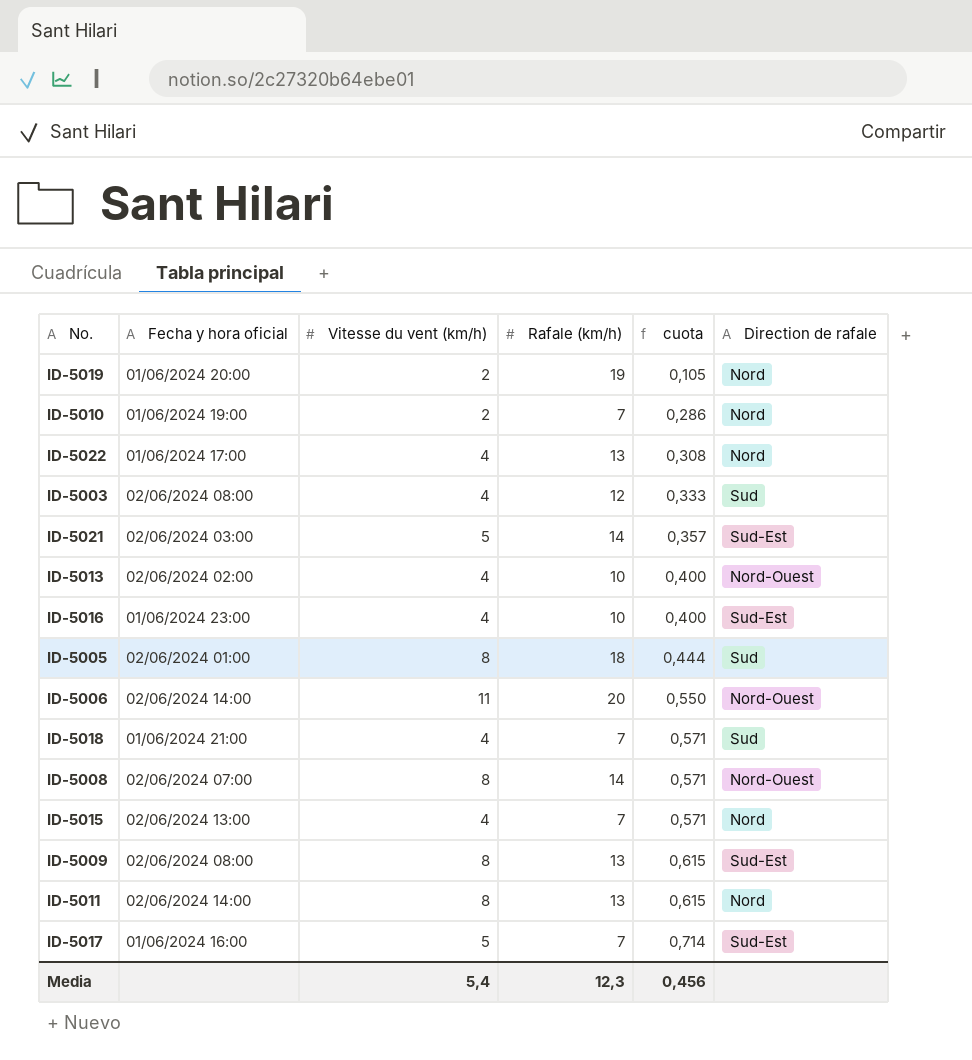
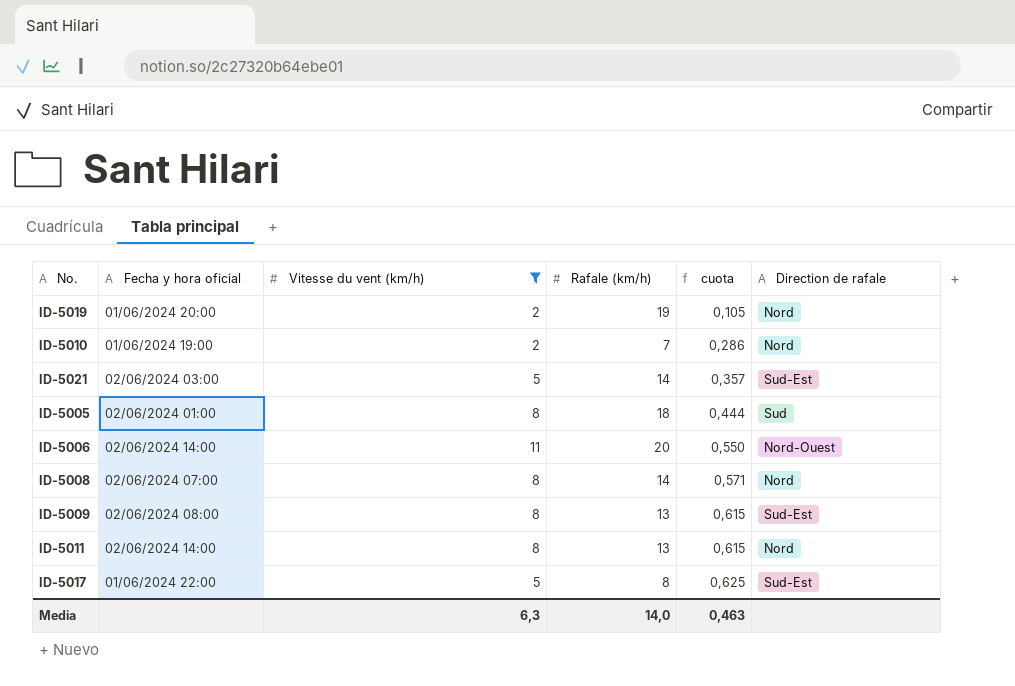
filter: none -> Vitesse du vent (km/h) != 4
ID-5008 | Direction de rafale: Nord-Ouest -> Nord
ID-5017 | Fecha y hora oficial: 01/06/2024 16:00 -> 01/06/2024 22:00
ID-5017 | Rafale (km/h): 7 -> 8
ID-5017 | cuota: 0,714 -> 0,625
Media | Vitesse du vent (km/h): 5,4 -> 6,3
Media | Rafale (km/h): 12,3 -> 14,0
Media | cuota: 0,456 -> 0,463

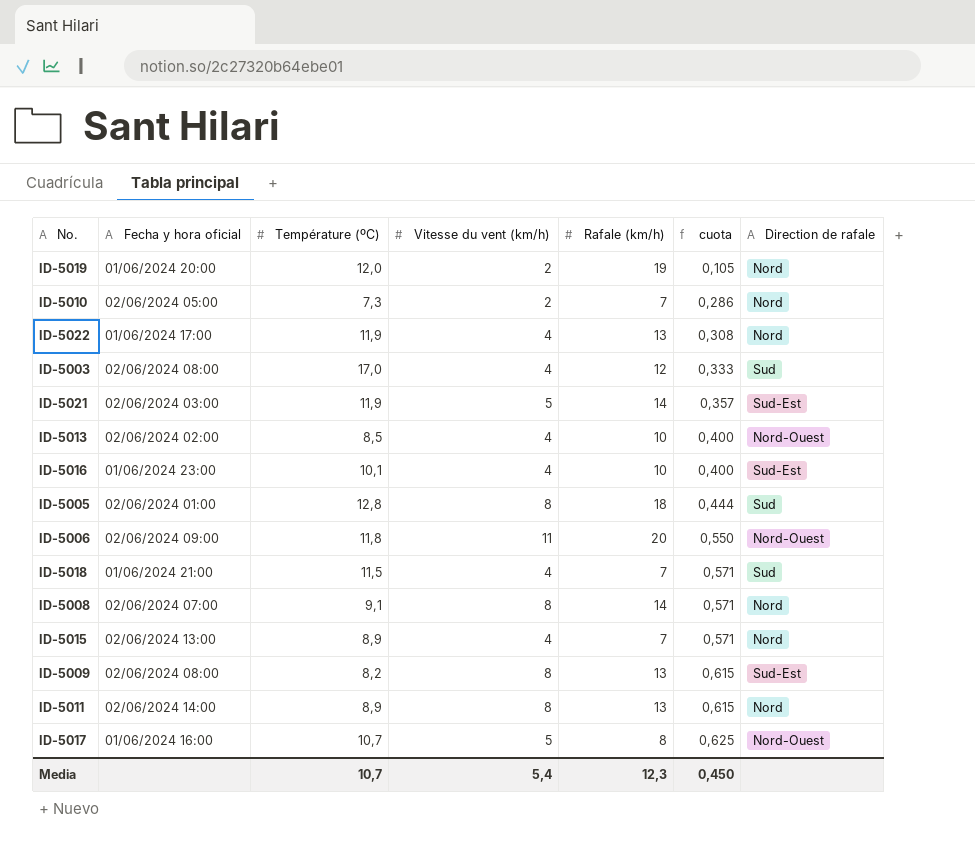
filter: Vitesse du vent (km/h) != 4 -> none
column Température (ºC) | position: none -> 3
ID-5010 | Fecha y hora oficial: 01/06/2024 19:00 -> 02/06/2024 05:00
ID-5006 | Fecha y hora oficial: 02/06/2024 14:00 -> 02/06/2024 09:00
ID-5017 | Fecha y hora oficial: 01/06/2024 22:00 -> 01/06/2024 16:00
ID-5017 | Direction de rafale: Sud-Est -> Nord-Ouest
Media | Vitesse du vent (km/h): 6,3 -> 5,4
Media | Rafale (km/h): 14,0 -> 12,3
Media | cuota: 0,463 -> 0,450

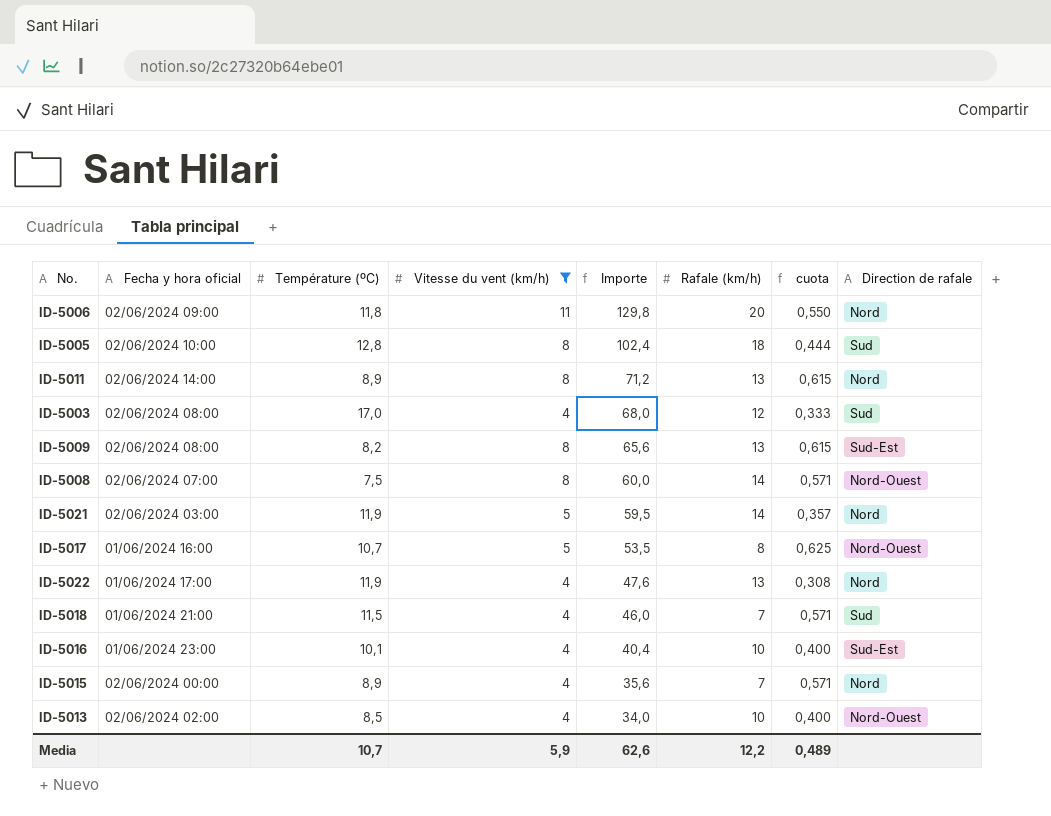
filter: none -> Vitesse du vent (km/h) != 2
row order: cuota ascending -> Importe descending
column Importe | formula: none -> [Température (ºC)] * [Vitesse du vent (km/h)]
ID-5006 | Direction de rafale: Nord-Ouest -> Nord
ID-5005 | Fecha y hora oficial: 02/06/2024 01:00 -> 02/06/2024 10:00
ID-5008 | Température (ºC): 9,1 -> 7,5
ID-5008 | Direction de rafale: Nord -> Nord-Ouest
ID-5021 | Direction de rafale: Sud-Est -> Nord
ID-5015 | Fecha y hora oficial: 02/06/2024 13:00 -> 02/06/2024 00:00
Media | Vitesse du vent (km/h): 5,4 -> 5,9
Media | Rafale (km/h): 12,3 -> 12,2
Media | cuota: 0,450 -> 0,489

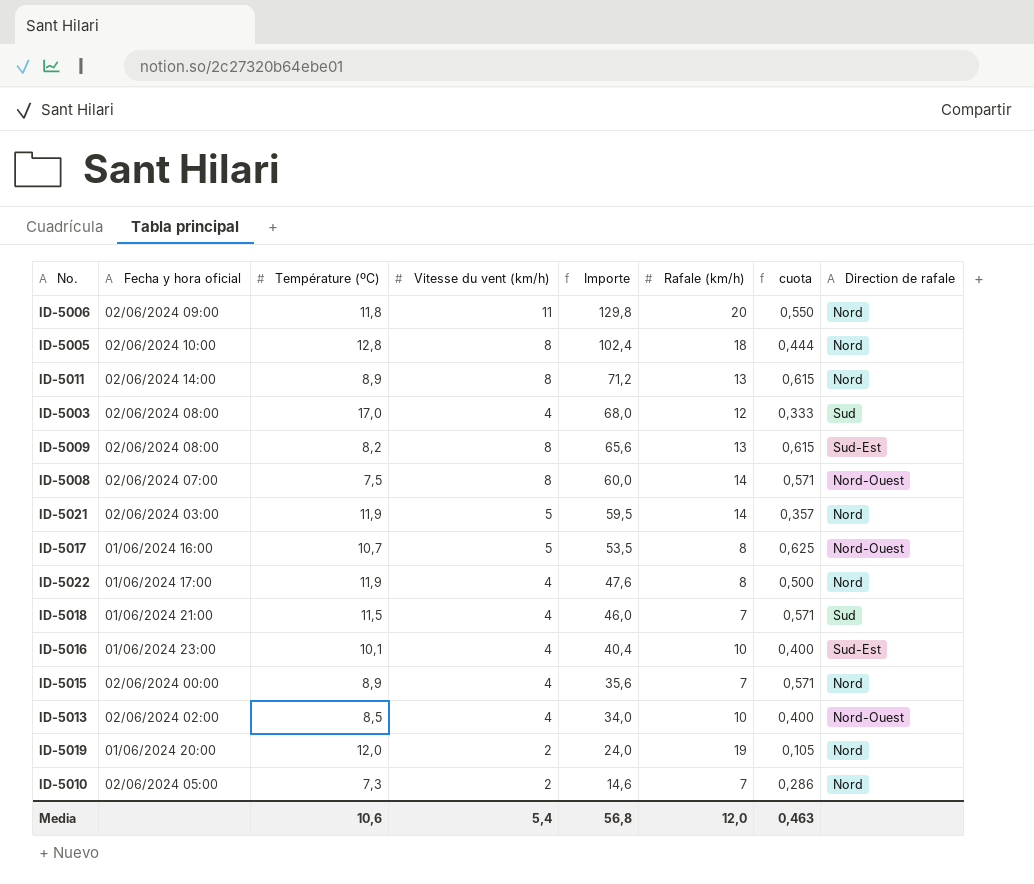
filter: Vitesse du vent (km/h) != 2 -> none
ID-5005 | Direction de rafale: Sud -> Nord
ID-5022 | Rafale (km/h): 13 -> 8
ID-5022 | cuota: 0,308 -> 0,500
Media | Température (ºC): 10,7 -> 10,6
Media | Vitesse du vent (km/h): 5,9 -> 5,4
Media | Importe: 62,6 -> 56,8
Media | Rafale (km/h): 12,2 -> 12,0
Media | cuota: 0,489 -> 0,463

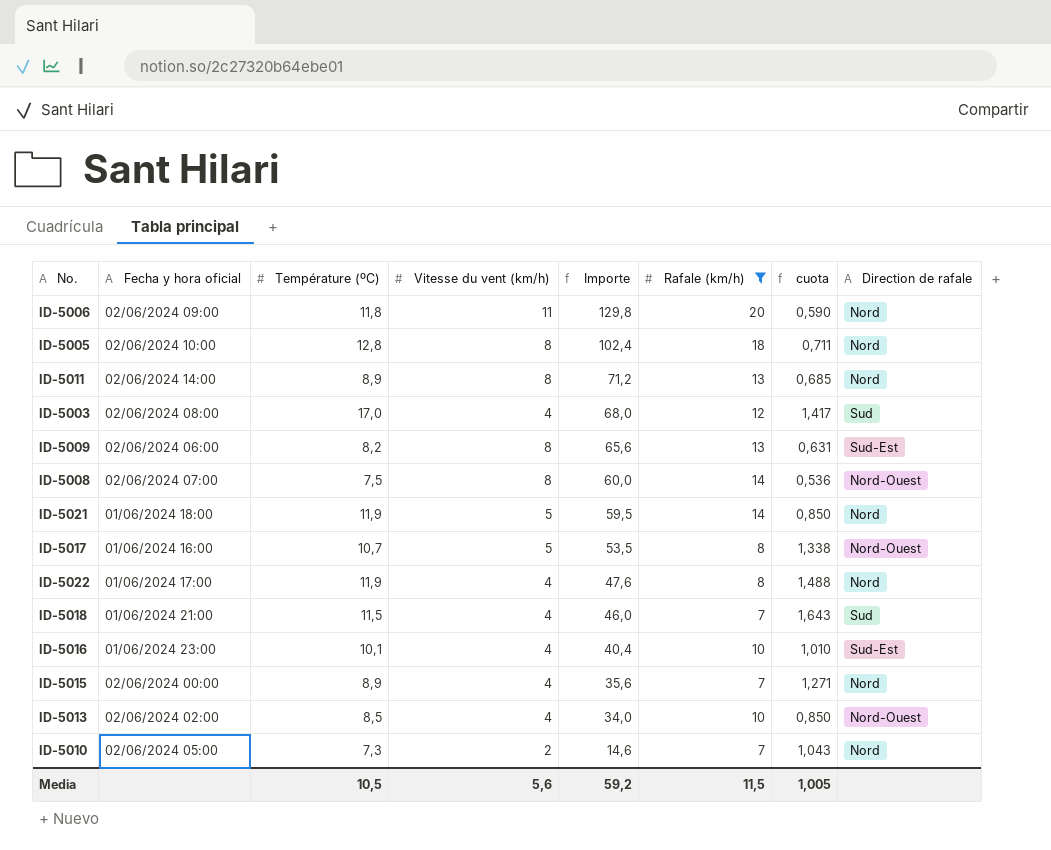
filter: none -> Rafale (km/h) != 19
column cuota | formula: [Vitesse du vent (km/h)] / [Rafale (km/h)] -> [Température (ºC)] / [Rafale (km/h)]
ID-5009 | Fecha y hora oficial: 02/06/2024 08:00 -> 02/06/2024 06:00
ID-5021 | Fecha y hora oficial: 02/06/2024 03:00 -> 01/06/2024 18:00
Media | Température (ºC): 10,6 -> 10,5
Media | Vitesse du vent (km/h): 5,4 -> 5,6
Media | Importe: 56,8 -> 59,2
Media | Rafale (km/h): 12,0 -> 11,5
Media | cuota: 0,463 -> 1,005

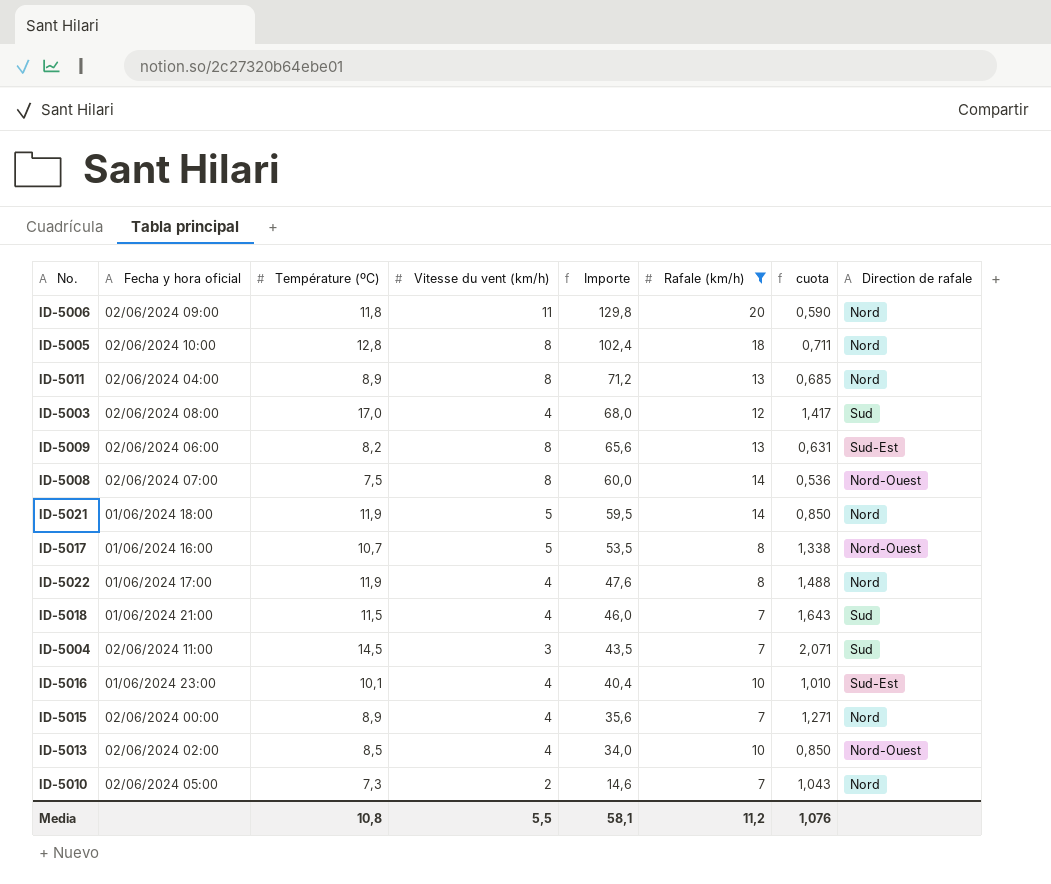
ID-5011 | Fecha y hora oficial: 02/06/2024 14:00 -> 02/06/2024 04:00
row ID-5004: none -> 02/06/2024 11:00 | 14,5 | 3 | 43,5 | 7 | 2,071 | Sud
Media | Température (ºC): 10,5 -> 10,8
Media | Vitesse du vent (km/h): 5,6 -> 5,5
Media | Importe: 59,2 -> 58,1
Media | Rafale (km/h): 11,5 -> 11,2
Media | cuota: 1,005 -> 1,076

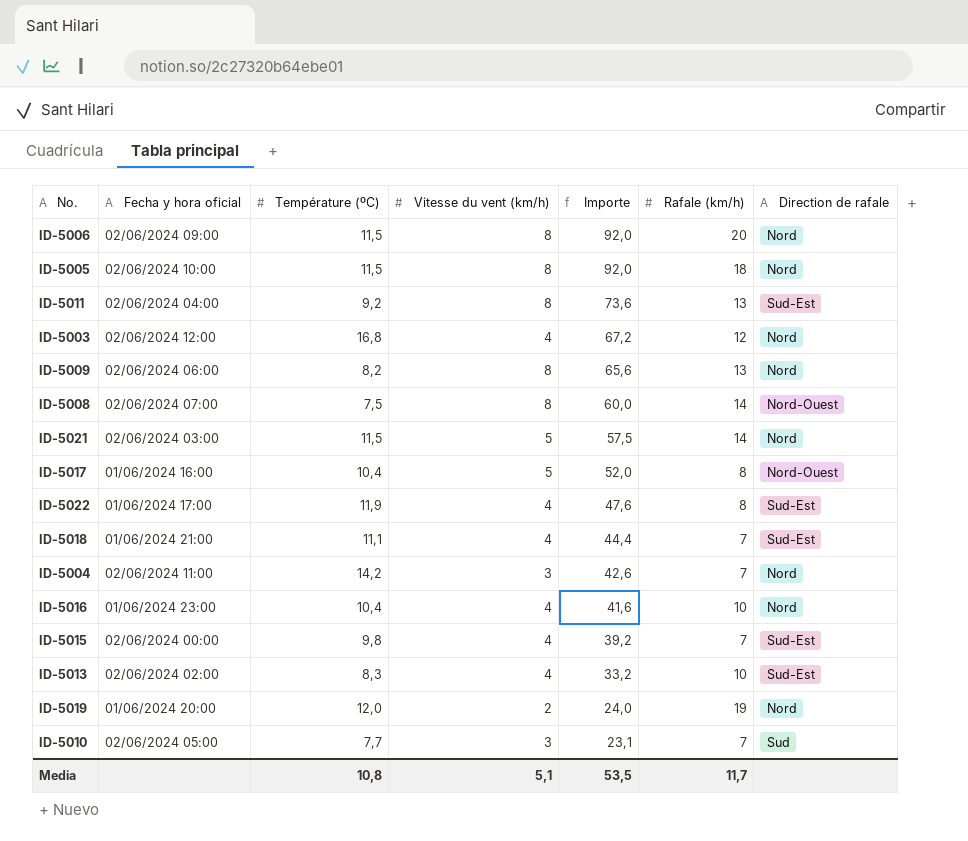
filter: Rafale (km/h) != 19 -> none
column cuota | formula: [Température (ºC)] / [Rafale (km/h)] -> none
ID-5006 | Température (ºC): 11,8 -> 11,5
ID-5006 | Vitesse du vent (km/h): 11 -> 8
ID-5006 | Importe: 129,8 -> 92,0
ID-5005 | Température (ºC): 12,8 -> 11,5
ID-5005 | Importe: 102,4 -> 92,0
ID-5011 | Température (ºC): 8,9 -> 9,2
ID-5011 | Importe: 71,2 -> 73,6
ID-5011 | Direction de rafale: Nord -> Sud-Est
ID-5003 | Fecha y hora oficial: 02/06/2024 08:00 -> 02/06/2024 12:00
ID-5003 | Température (ºC): 17,0 -> 16,8
ID-5003 | Importe: 68,0 -> 67,2
ID-5003 | Direction de rafale: Sud -> Nord
ID-5009 | Direction de rafale: Sud-Est -> Nord
ID-5021 | Fecha y hora oficial: 01/06/2024 18:00 -> 02/06/2024 03:00
ID-5021 | Température (ºC): 11,9 -> 11,5
ID-5021 | Importe: 59,5 -> 57,5
ID-5017 | Température (ºC): 10,7 -> 10,4
ID-5017 | Importe: 53,5 -> 52,0
ID-5022 | Direction de rafale: Nord -> Sud-Est
ID-5018 | Température (ºC): 11,5 -> 11,1
ID-5018 | Importe: 46,0 -> 44,4
ID-5018 | Direction de rafale: Sud -> Sud-Est
ID-5004 | Température (ºC): 14,5 -> 14,2
ID-5004 | Importe: 43,5 -> 42,6
ID-5004 | Direction de rafale: Sud -> Nord
ID-5016 | Température (ºC): 10,1 -> 10,4
ID-5016 | Importe: 40,4 -> 41,6
ID-5016 | Direction de rafale: Sud-Est -> Nord
ID-5015 | Température (ºC): 8,9 -> 9,8
ID-5015 | Importe: 35,6 -> 39,2
ID-5015 | Direction de rafale: Nord -> Sud-Est
ID-5013 | Température (ºC): 8,5 -> 8,3
ID-5013 | Importe: 34,0 -> 33,2
ID-5013 | Direction de rafale: Nord-Ouest -> Sud-Est
ID-5010 | Température (ºC): 7,3 -> 7,7
ID-5010 | Vitesse du vent (km/h): 2 -> 3
ID-5010 | Importe: 14,6 -> 23,1
ID-5010 | Direction de rafale: Nord -> Sud
Media | Vitesse du vent (km/h): 5,5 -> 5,1
Media | Importe: 58,1 -> 53,5
Media | Rafale (km/h): 11,2 -> 11,7

